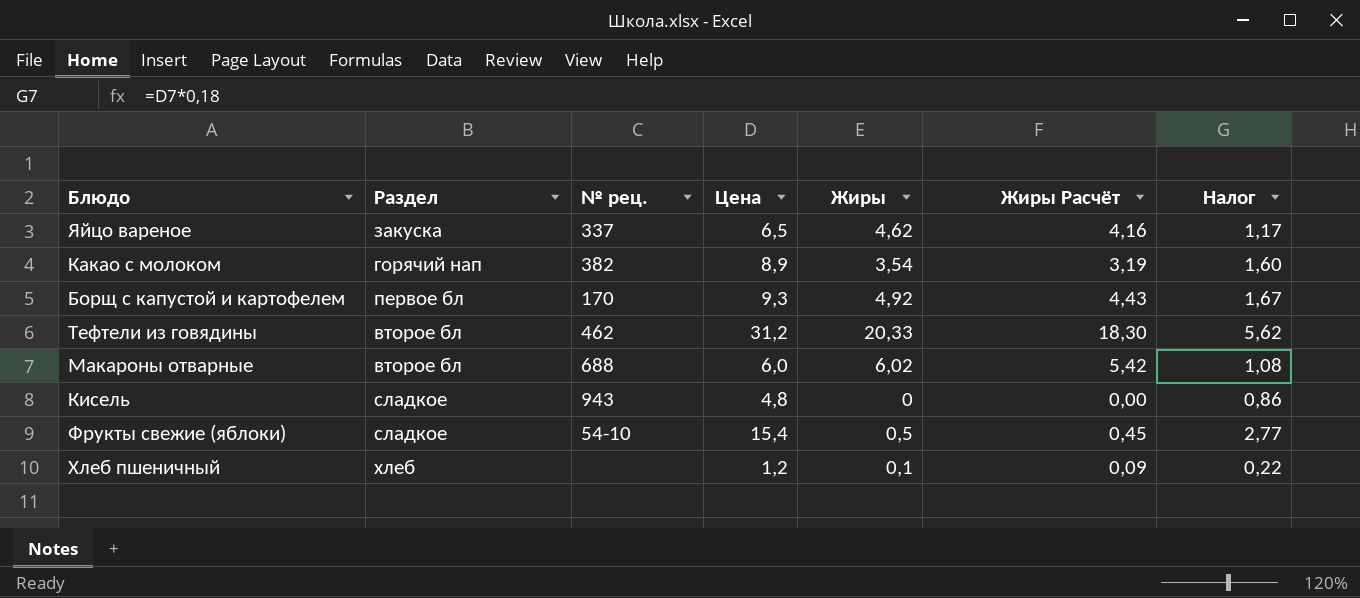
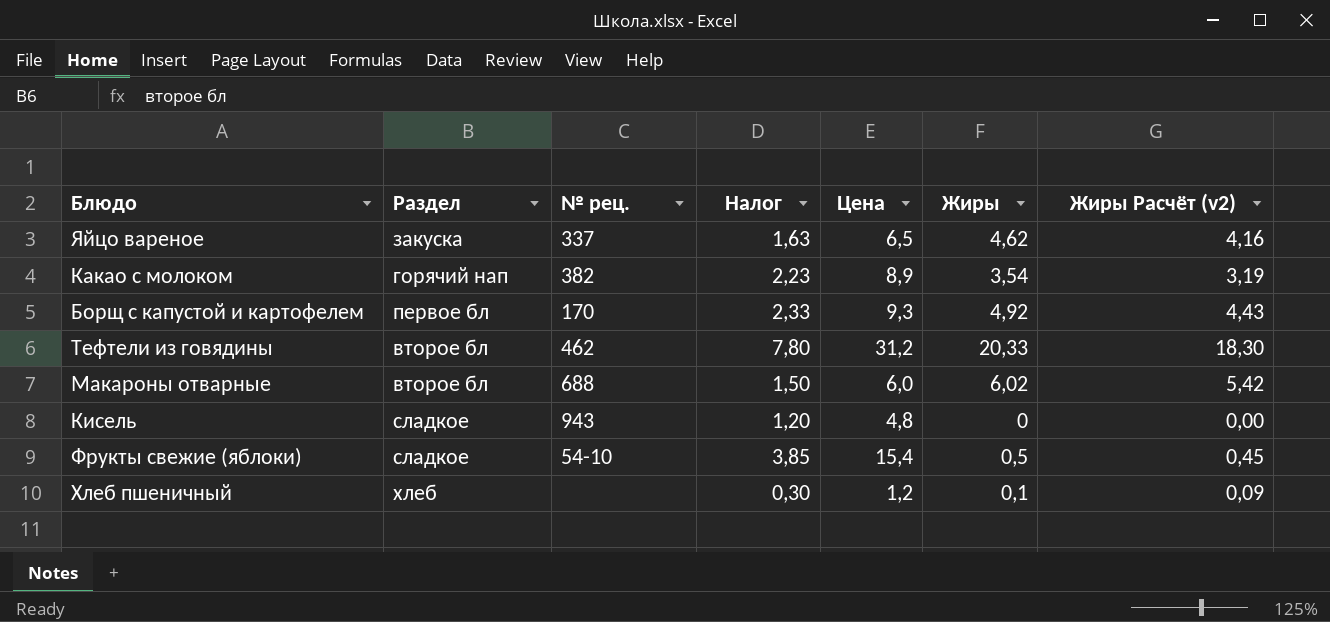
column Налог | formula: [Цена] * 0,18 -> [Цена] * 0,25
column Налог | position: 7 -> 4
column name: Жиры Расчёт -> Жиры Расчёт (v2)

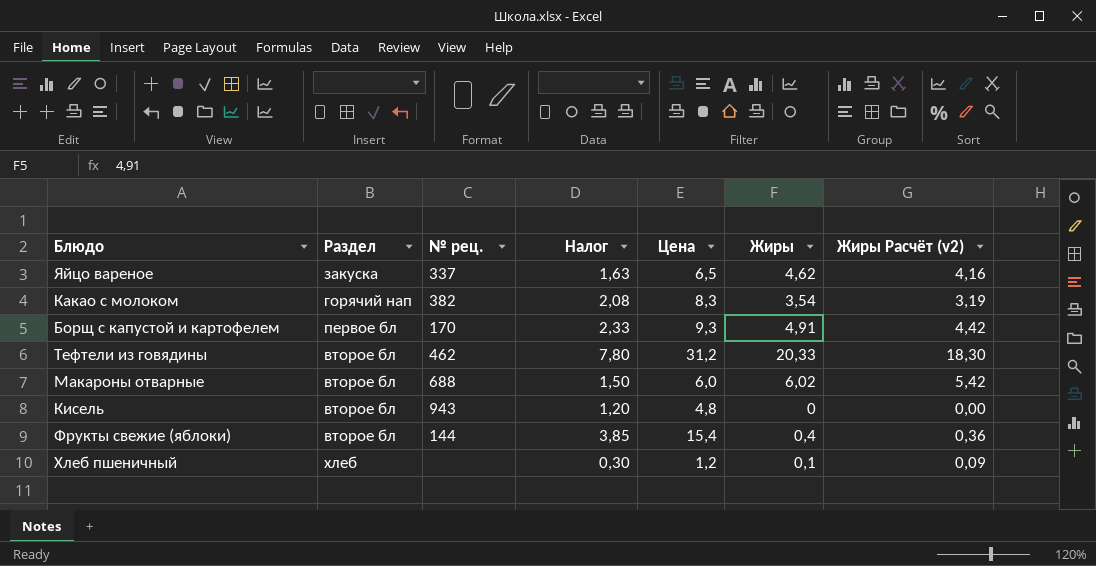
Какао с молоком | Налог: 2,23 -> 2,08
Какао с молоком | Цена: 8,9 -> 8,3
Борщ с капустой и картофелем | Жиры: 4,92 -> 4,91
Борщ с капустой и картофелем | Жиры Расчёт (v2): 4,43 -> 4,42
Кисель | Раздел: сладкое -> второе бл
Фрукты свежие (яблоки) | Раздел: сладкое -> второе бл
Фрукты свежие (яблоки) | № рец.: 54-10 -> 144
Фрукты свежие (яблоки) | Жиры: 0,5 -> 0,4
Фрукты свежие (яблоки) | Жиры Расчёт (v2): 0,45 -> 0,36

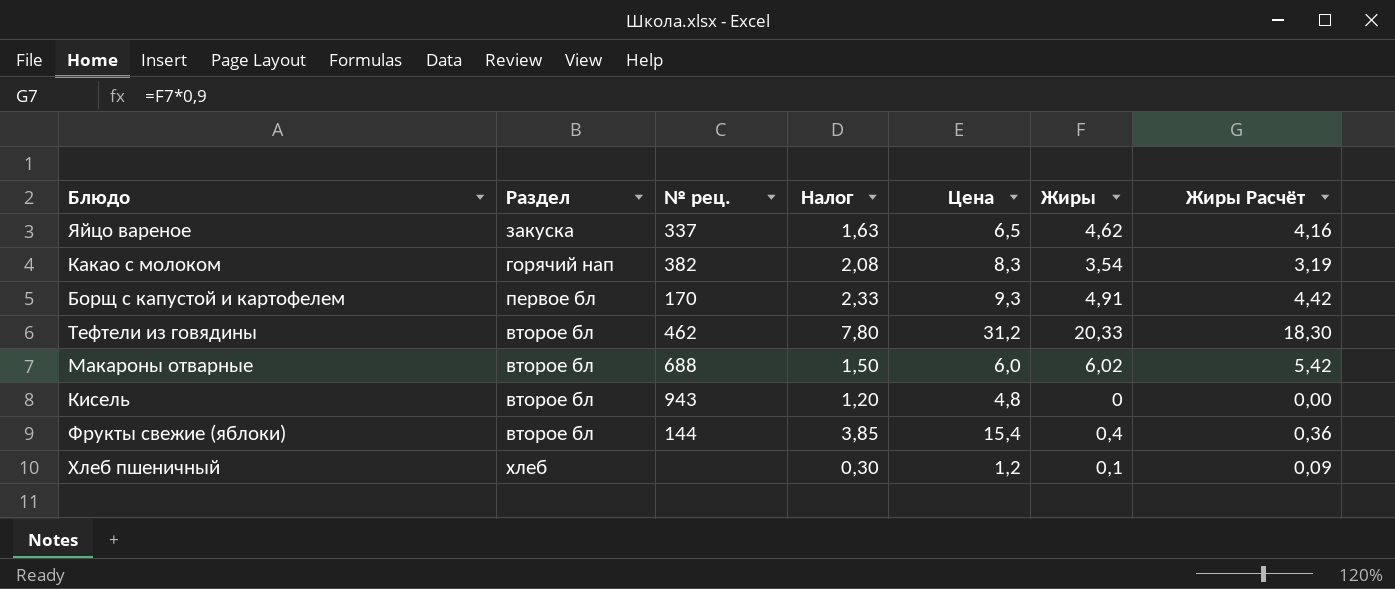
column name: Жиры Расчёт (v2) -> Жиры Расчёт

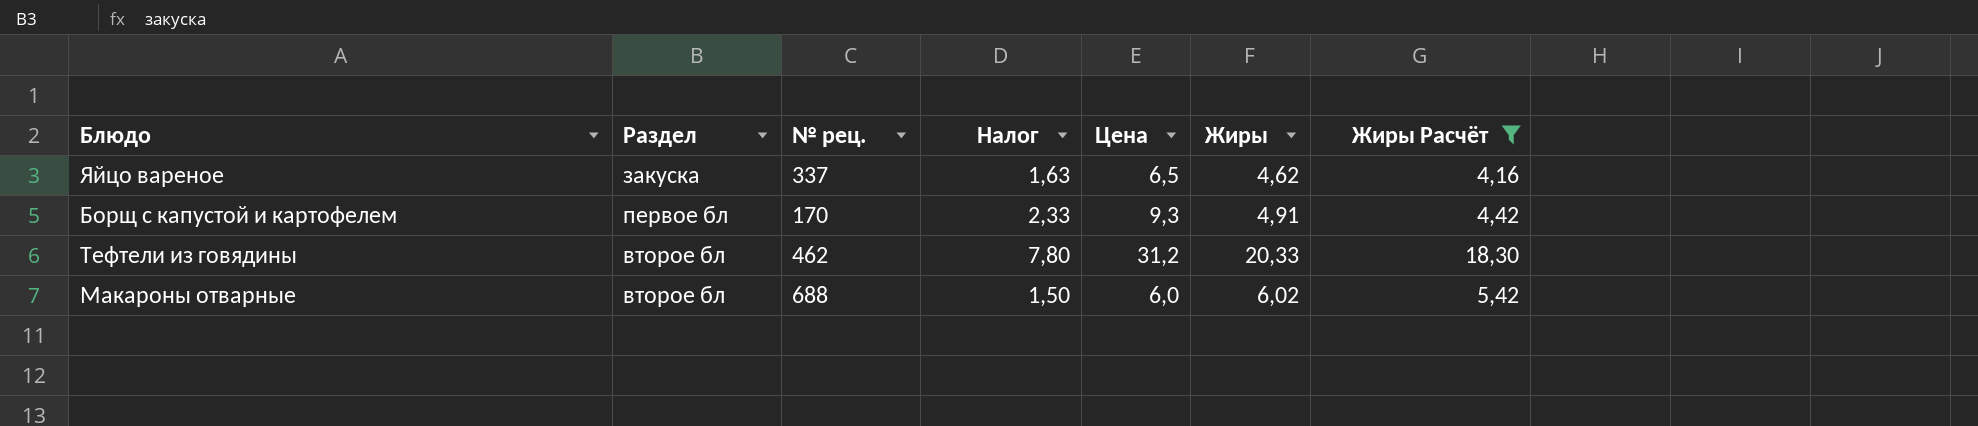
filter: none -> Жиры Расчёт >= 4,16

